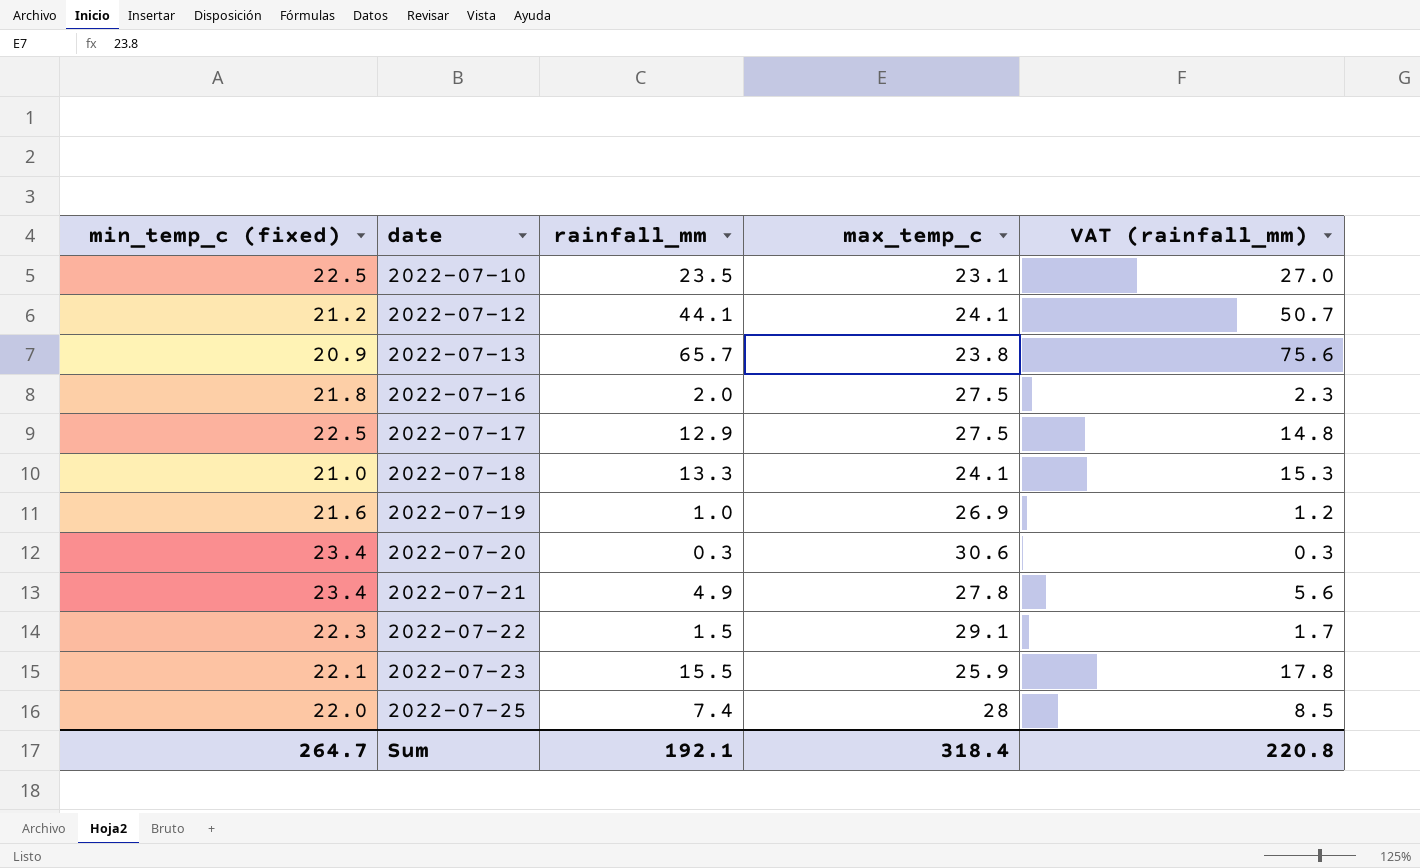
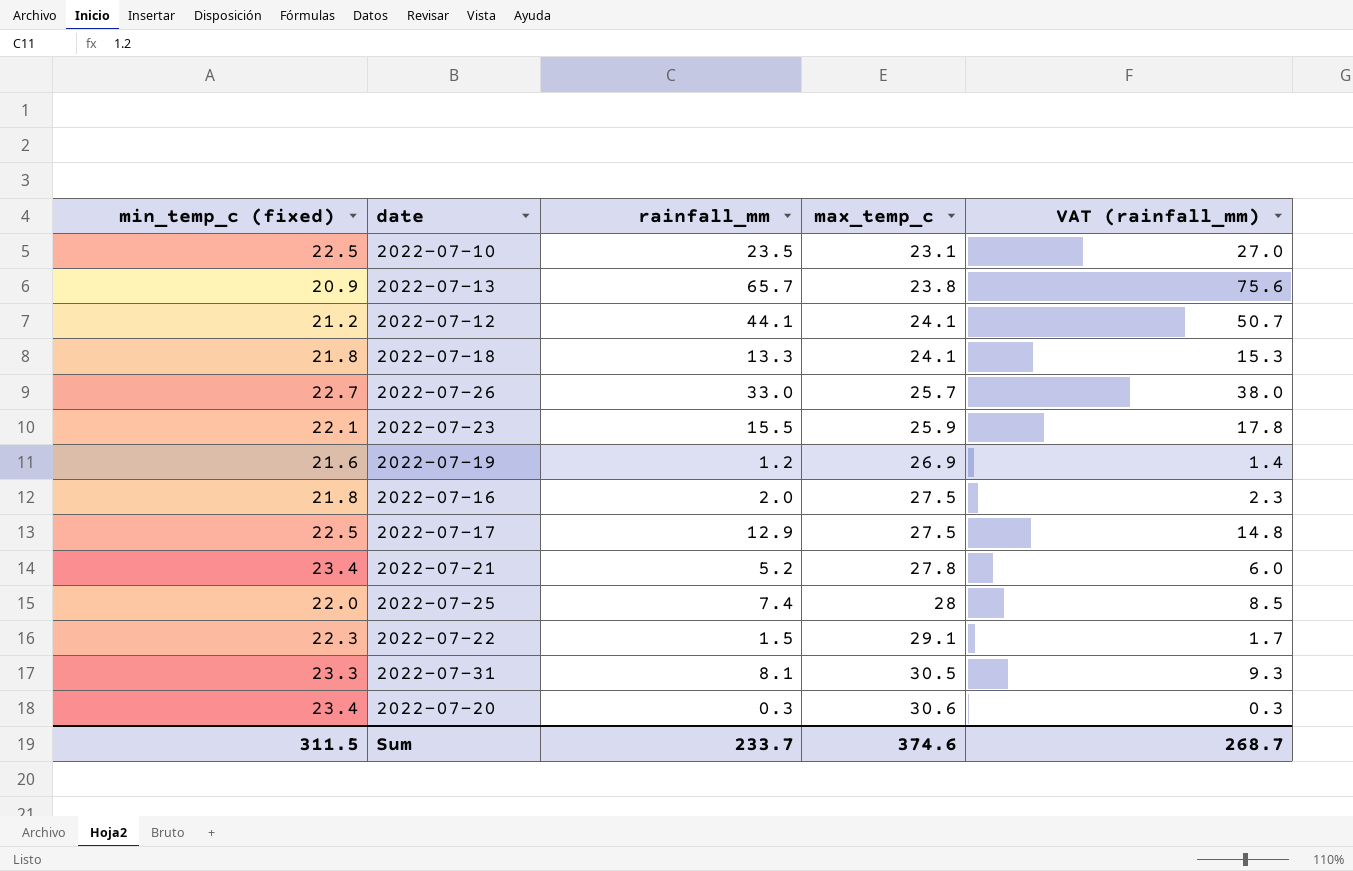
row order: date ascending -> max_temp_c ascending
2022-07-18 | min_temp_c (fixed): 21.0 -> 21.8
row 2022-07-26: none -> 22.7 | 33.0 | 25.7 | 38.0
2022-07-19 | rainfall_mm: 1.0 -> 1.2
2022-07-19 | VAT (rainfall_mm): 1.2 -> 1.4
2022-07-21 | rainfall_mm: 4.9 -> 5.2
2022-07-21 | VAT (rainfall_mm): 5.6 -> 6.0
row 2022-07-31: none -> 23.3 | 8.1 | 30.5 | 9.3
Sum | min_temp_c (fixed): 264.7 -> 311.5
Sum | rainfall_mm: 192.1 -> 233.7
Sum | max_temp_c: 318.4 -> 374.6
Sum | VAT (rainfall_mm): 220.8 -> 268.7

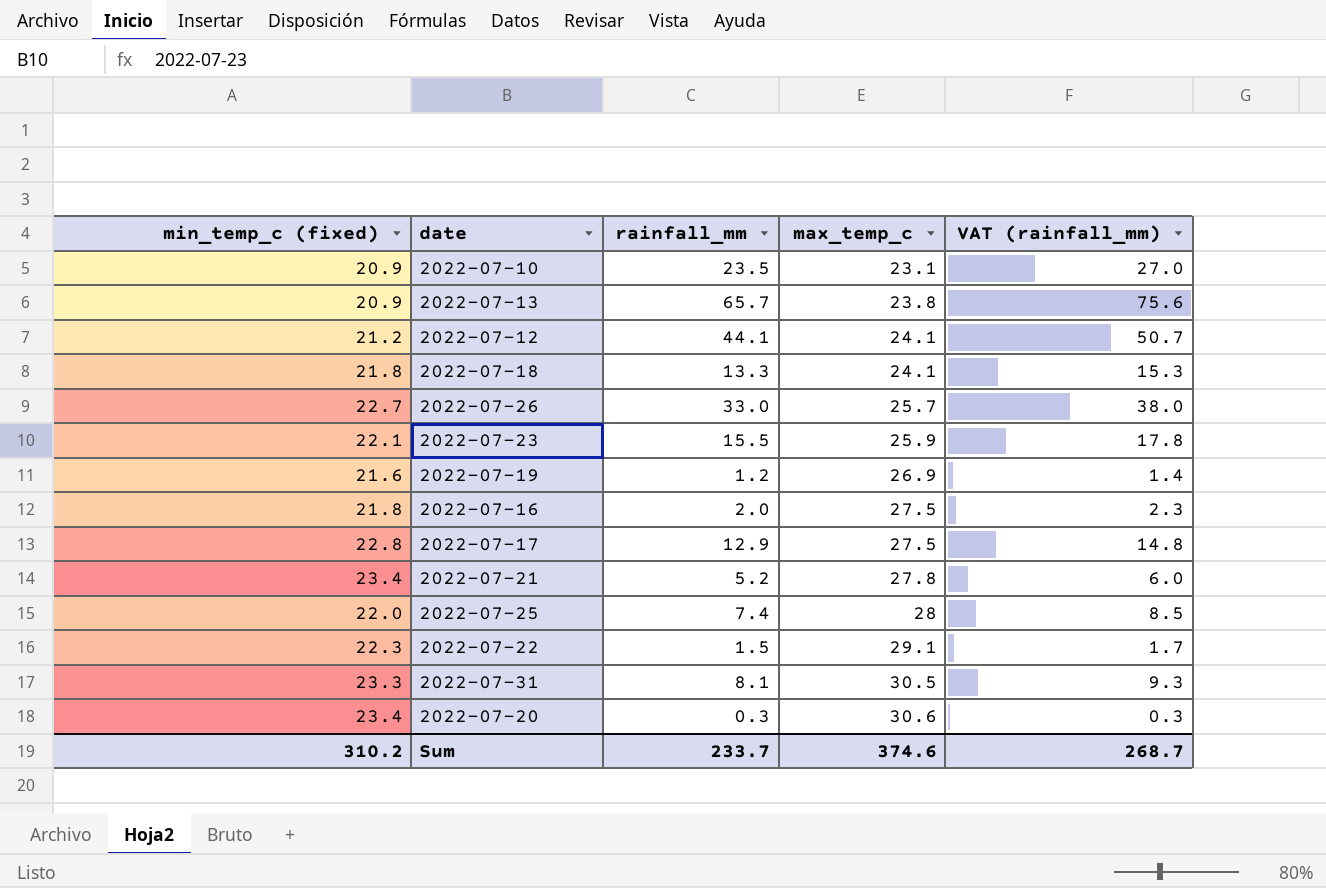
2022-07-10 | min_temp_c (fixed): 22.5 -> 20.9
2022-07-17 | min_temp_c (fixed): 22.5 -> 22.8
Sum | min_temp_c (fixed): 311.5 -> 310.2

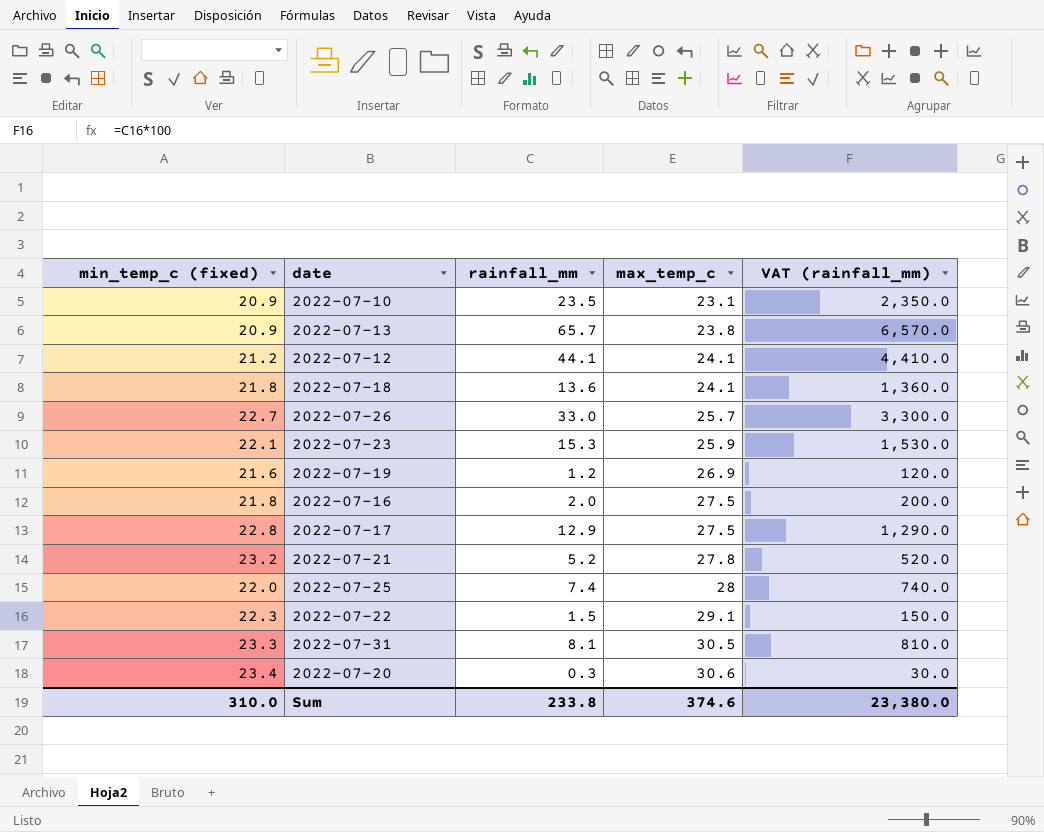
column VAT (rainfall_mm) | formula: [rainfall_mm] * 1.15 -> [rainfall_mm] * 100
2022-07-18 | rainfall_mm: 13.3 -> 13.6
2022-07-23 | rainfall_mm: 15.5 -> 15.3
2022-07-21 | min_temp_c (fixed): 23.4 -> 23.2
Sum | min_temp_c (fixed): 310.2 -> 310.0
Sum | rainfall_mm: 233.7 -> 233.8
Sum | VAT (rainfall_mm): 268.7 -> 23,380.0

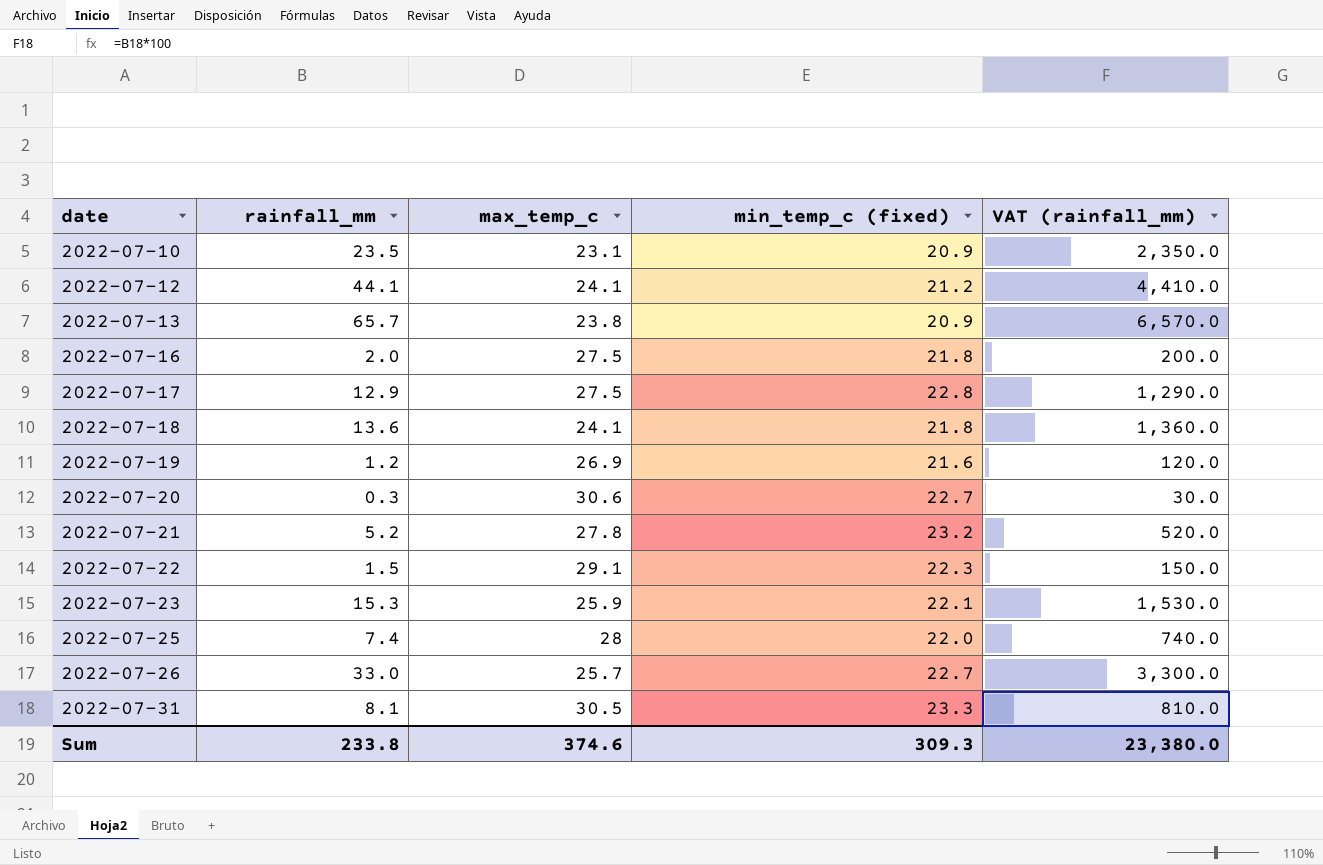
row order: max_temp_c ascending -> date ascending
column min_temp_c (fixed) | position: 1 -> 4
2022-07-20 | min_temp_c (fixed): 23.4 -> 22.7
Sum | min_temp_c (fixed): 310.0 -> 309.3

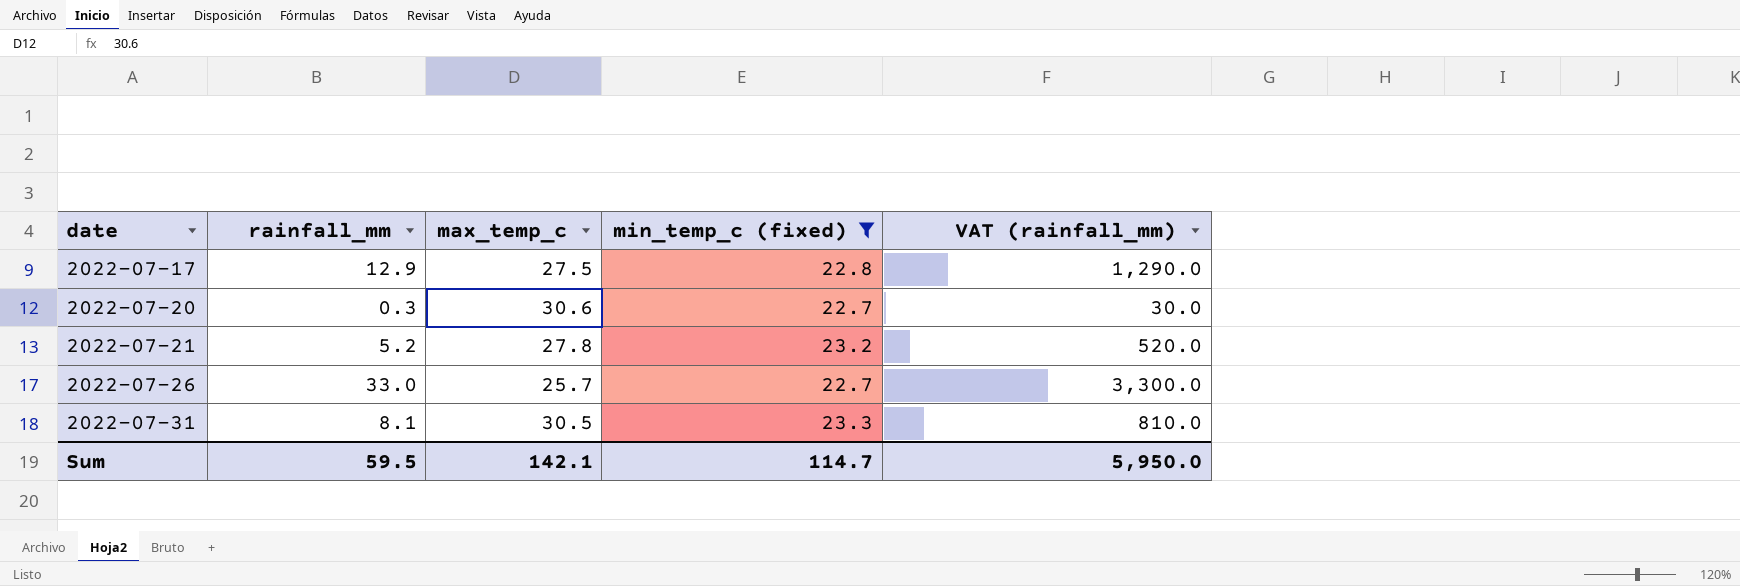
filter: none -> min_temp_c (fixed) >= 22.7
Sum | rainfall_mm: 233.8 -> 59.5
Sum | max_temp_c: 374.6 -> 142.1
Sum | min_temp_c (fixed): 309.3 -> 114.7
Sum | VAT (rainfall_mm): 23,380.0 -> 5,950.0

